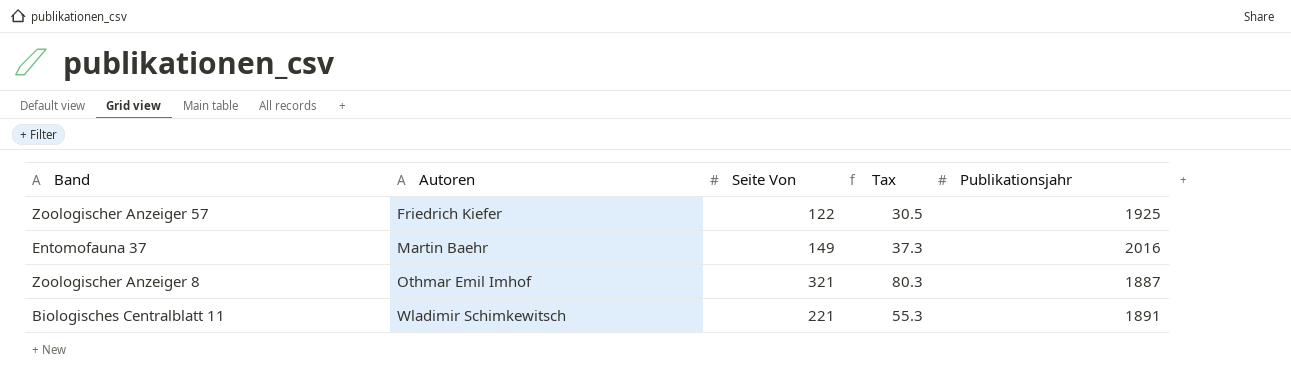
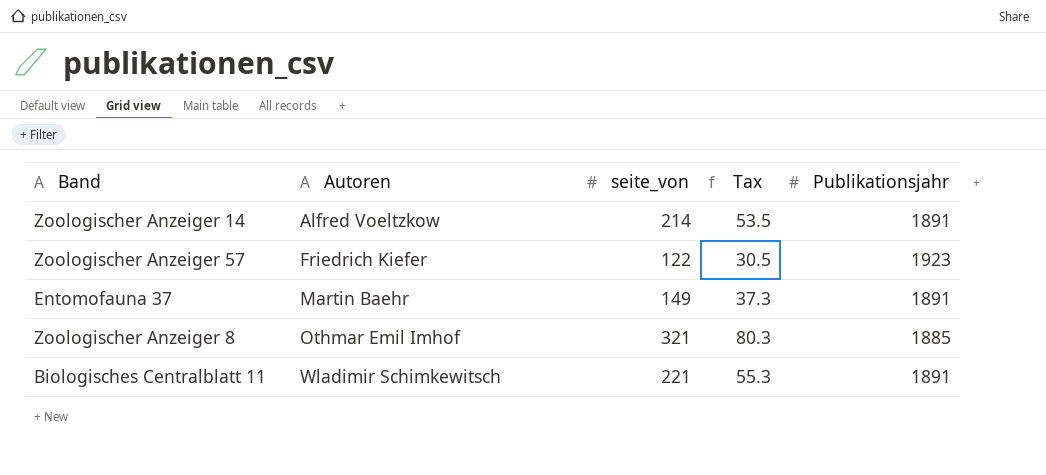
column name: Seite Von -> seite_von
row Zoologischer Anzeiger 14: none -> Alfred Voeltzkow | 214 | 53.5 | 1891
Zoologischer Anzeiger 57 | Publikationsjahr: 1925 -> 1923
Entomofauna 37 | Publikationsjahr: 2016 -> 1891
Zoologischer Anzeiger 8 | Publikationsjahr: 1887 -> 1885

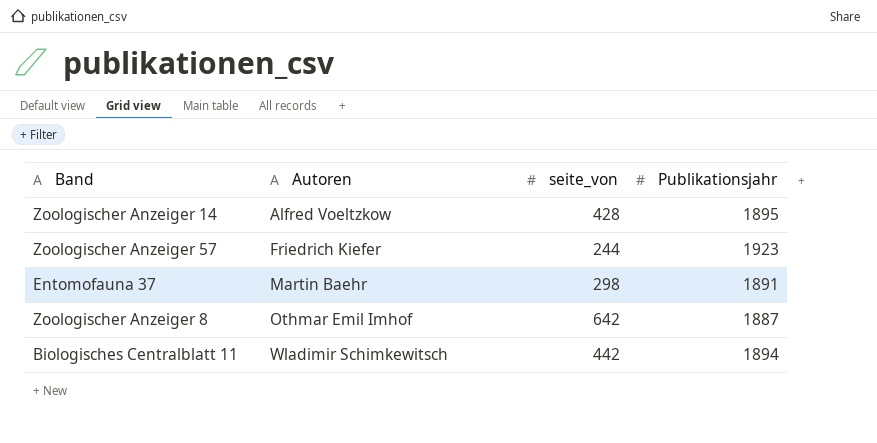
column Tax | formula: [seite_von] * 0.25 -> none
Zoologischer Anzeiger 14 | seite_von: 214 -> 428
Zoologischer Anzeiger 14 | Publikationsjahr: 1891 -> 1895
Zoologischer Anzeiger 57 | seite_von: 122 -> 244
Entomofauna 37 | seite_von: 149 -> 298
Zoologischer Anzeiger 8 | seite_von: 321 -> 642
Zoologischer Anzeiger 8 | Publikationsjahr: 1885 -> 1887
Biologisches Centralblatt 11 | seite_von: 221 -> 442
Biologisches Centralblatt 11 | Publikationsjahr: 1891 -> 1894

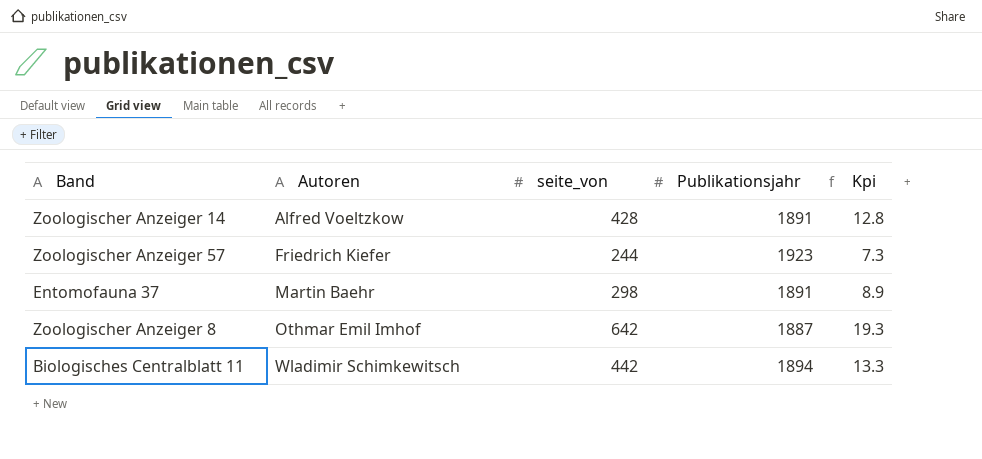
column Kpi | formula: none -> [seite_von] * 0.03
Zoologischer Anzeiger 14 | Publikationsjahr: 1895 -> 1891

